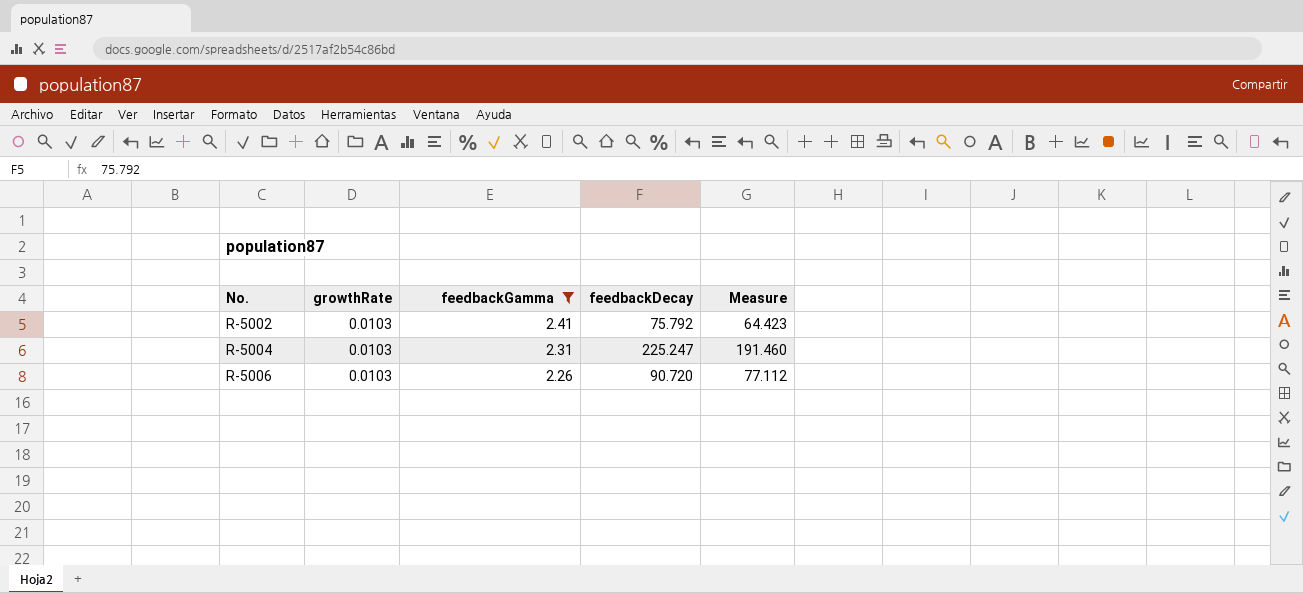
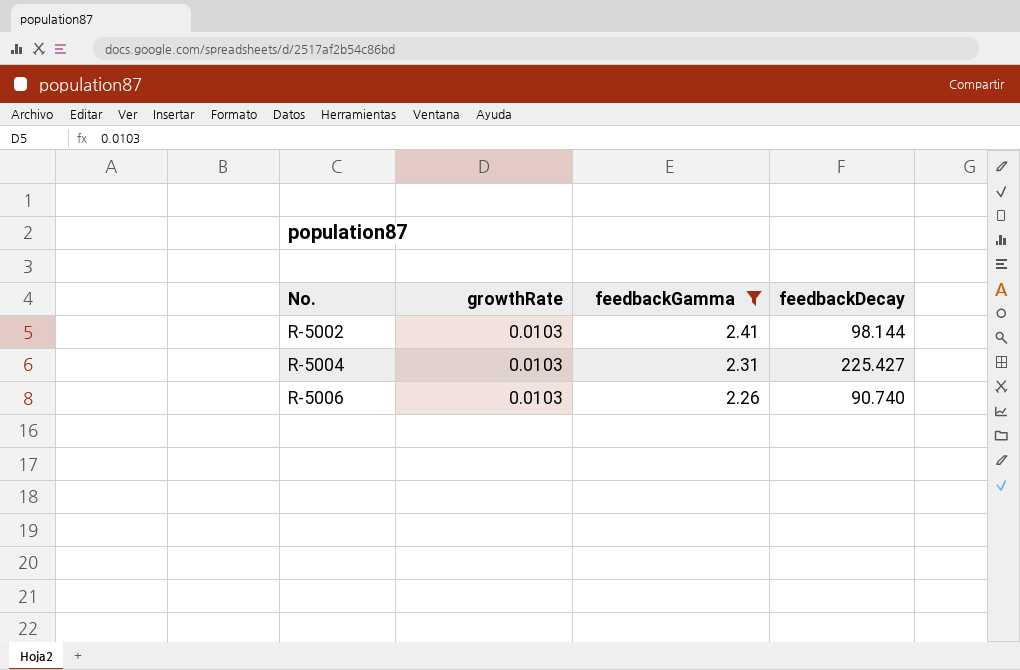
column Measure | formula: [feedbackDecay] * 0.85 -> none
R-5002 | feedbackDecay: 75.792 -> 98.144
R-5004 | feedbackDecay: 225.247 -> 225.427
R-5006 | feedbackDecay: 90.720 -> 90.740

